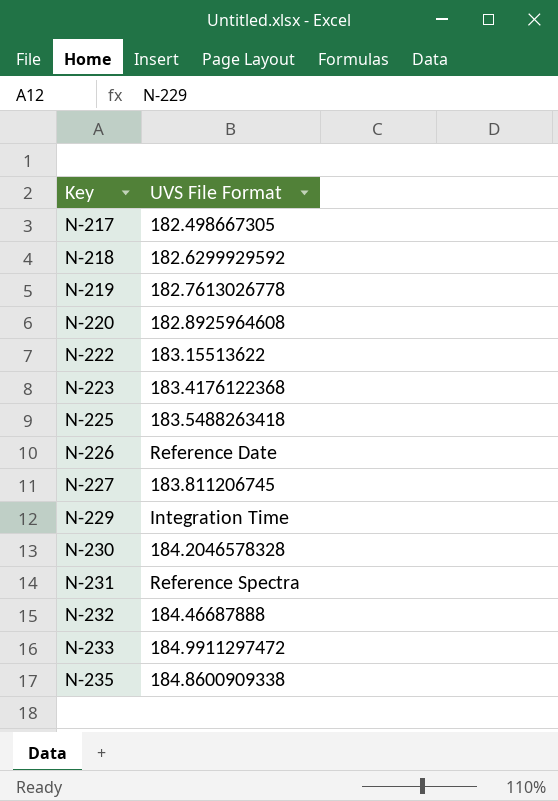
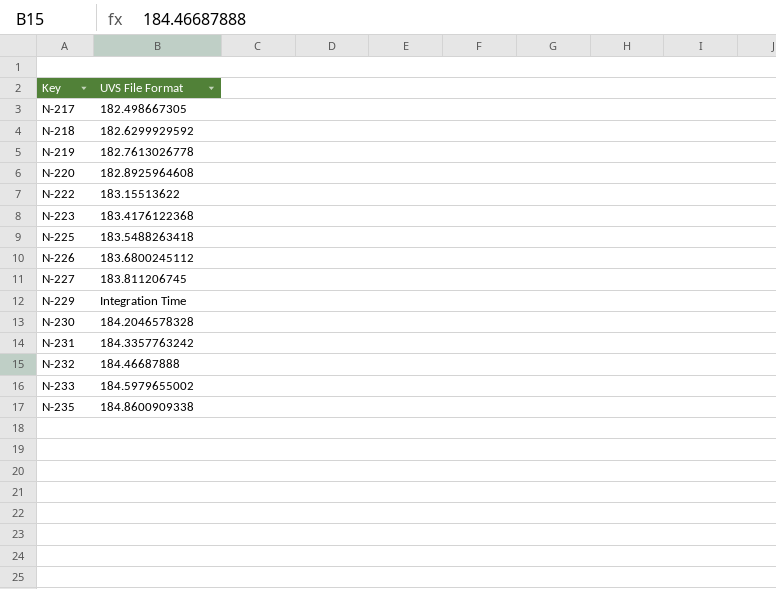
N-226 | UVS File Format: Reference Date -> 183.6800245112
N-231 | UVS File Format: Reference Spectra -> 184.3357763242
N-233 | UVS File Format: 184.9911297472 -> 184.5979655002

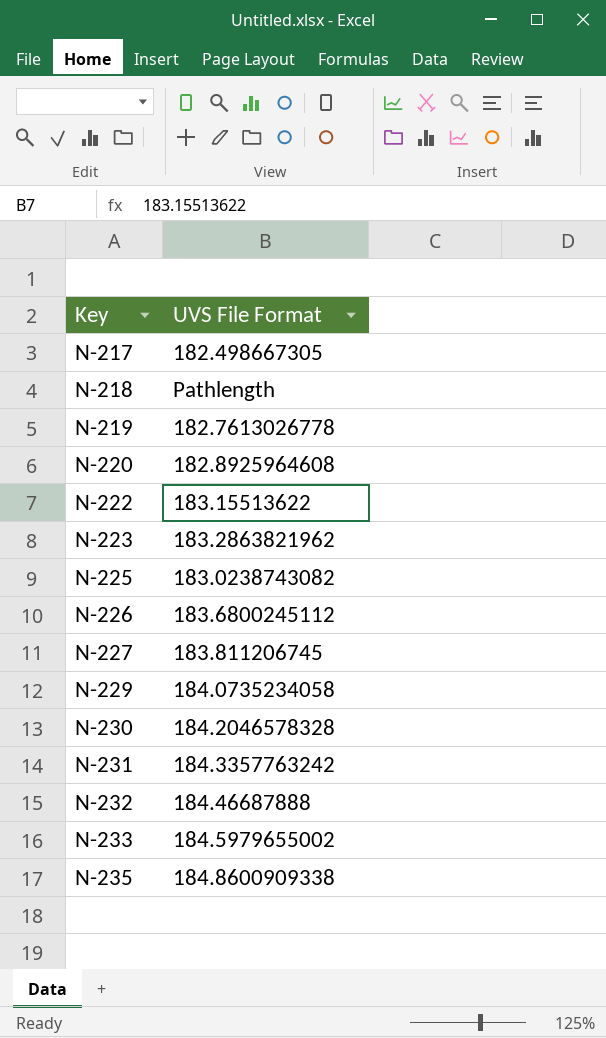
N-218 | UVS File Format: 182.6299929592 -> Pathlength
N-223 | UVS File Format: 183.4176122368 -> 183.2863821962
N-225 | UVS File Format: 183.5488263418 -> 183.0238743082
N-229 | UVS File Format: Integration Time -> 184.0735234058

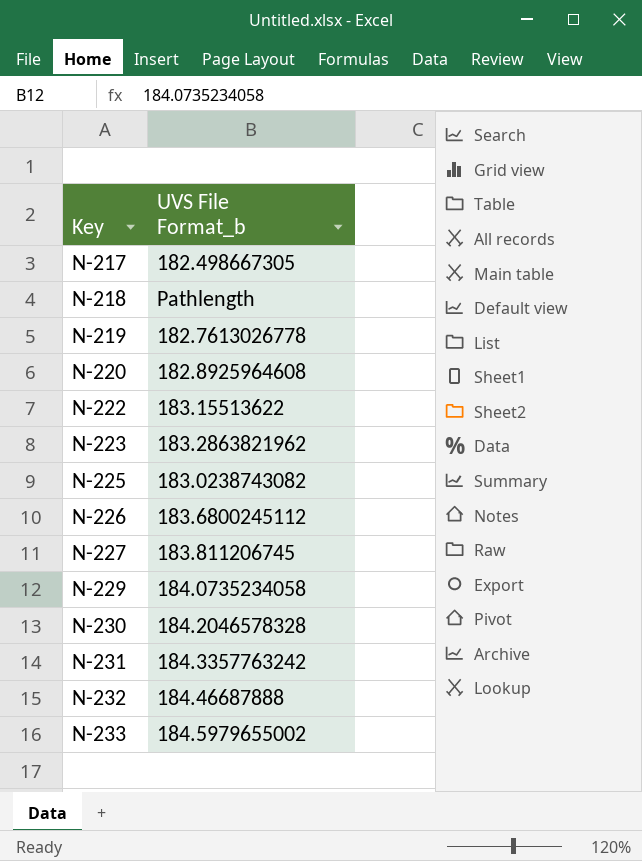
column name: UVS File Format -> UVS File Format_b
row N-235: 184.8600909338 -> none

